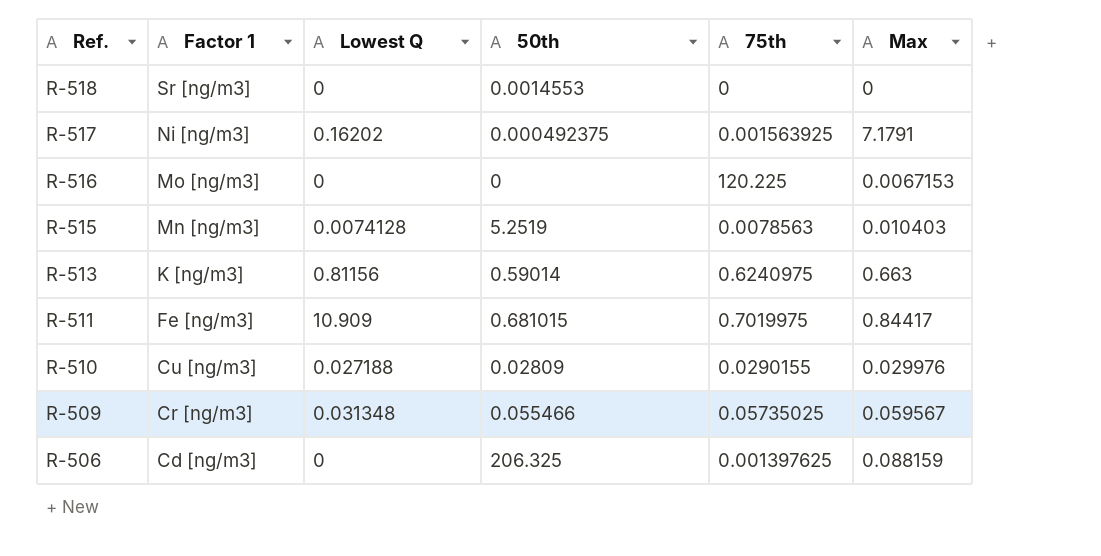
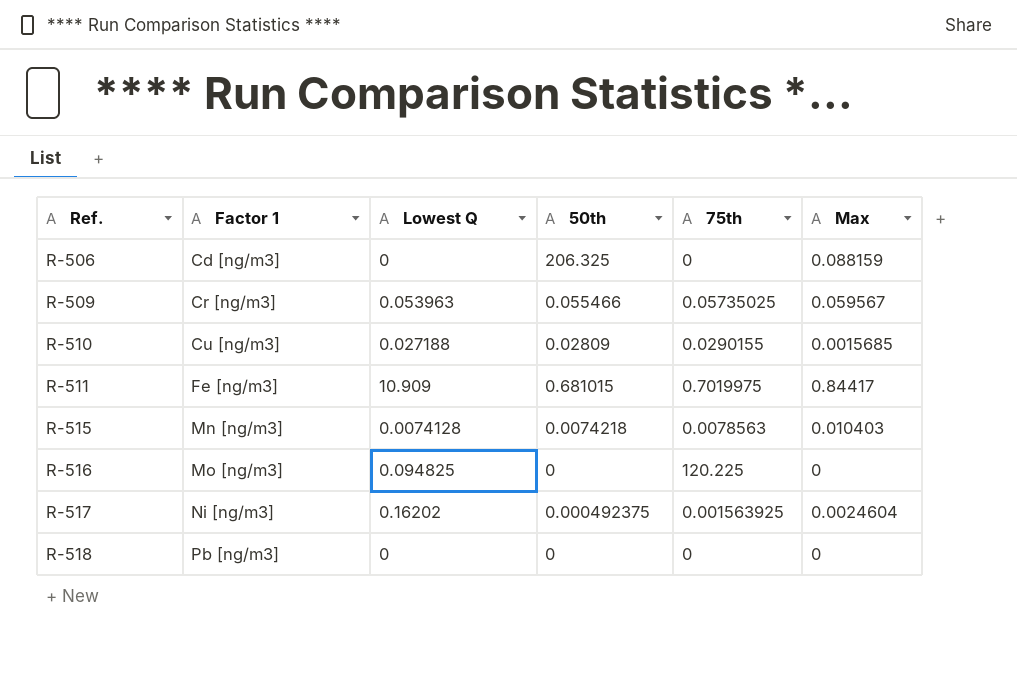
row order: Ref. descending -> Ref. ascending
row R-513: K [ng/m3] | 0.81156 | 0.59014 | 0.6240975 | 0.663 -> none
R-506 | 75th: 0.001397625 -> 0
R-509 | Lowest Q: 0.031348 -> 0.053963
R-510 | Max: 0.029976 -> 0.0015685
R-515 | 50th: 5.2519 -> 0.0074218
R-516 | Lowest Q: 0 -> 0.094825
R-516 | Max: 0.0067153 -> 0
R-517 | Max: 7.1791 -> 0.0024604
R-518 | Factor 1: Sr [ng/m3] -> Pb [ng/m3]
R-518 | 50th: 0.0014553 -> 0

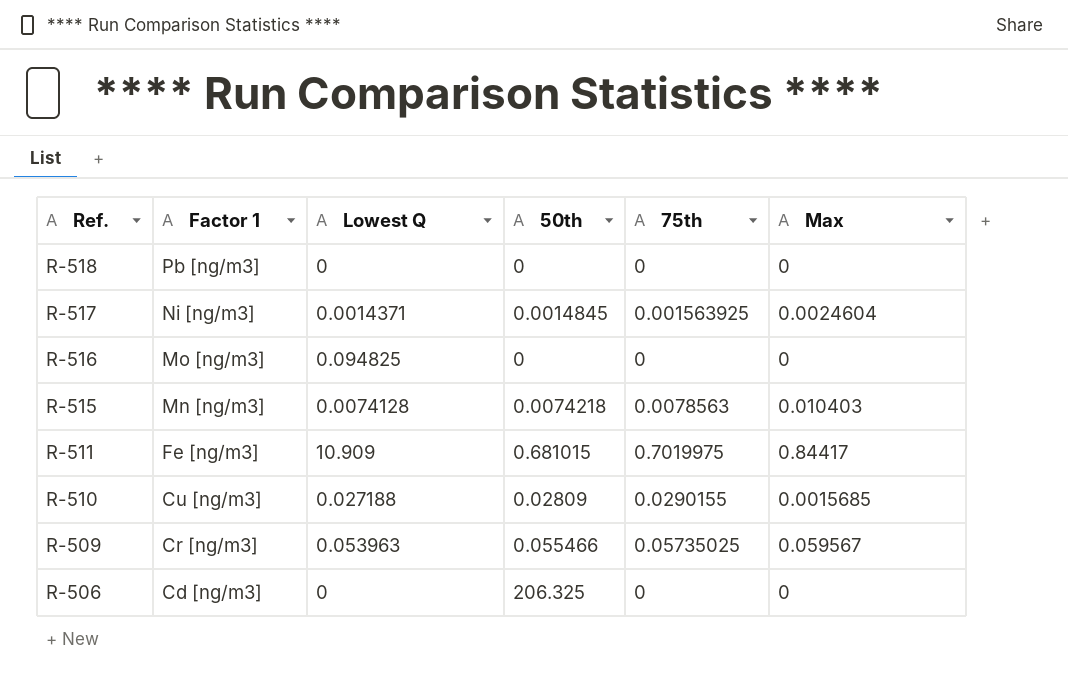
row order: Ref. ascending -> Ref. descending
R-517 | Lowest Q: 0.16202 -> 0.0014371
R-517 | 50th: 0.000492375 -> 0.0014845
R-516 | 75th: 120.225 -> 0
R-506 | Max: 0.088159 -> 0

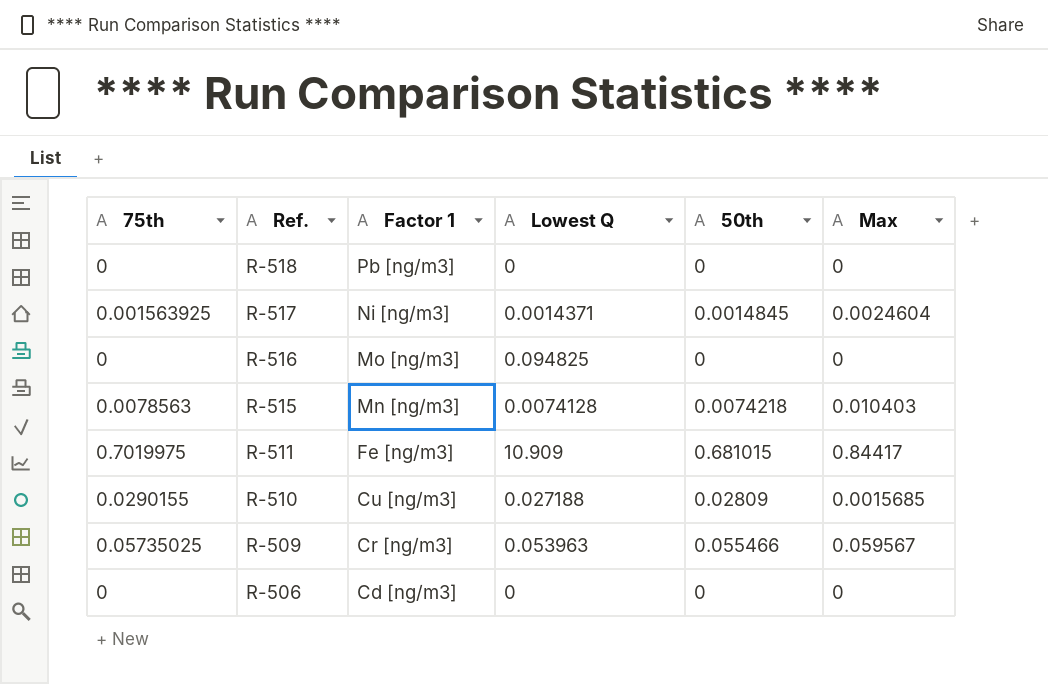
column 75th | position: 5 -> 1
R-506 | 50th: 206.325 -> 0

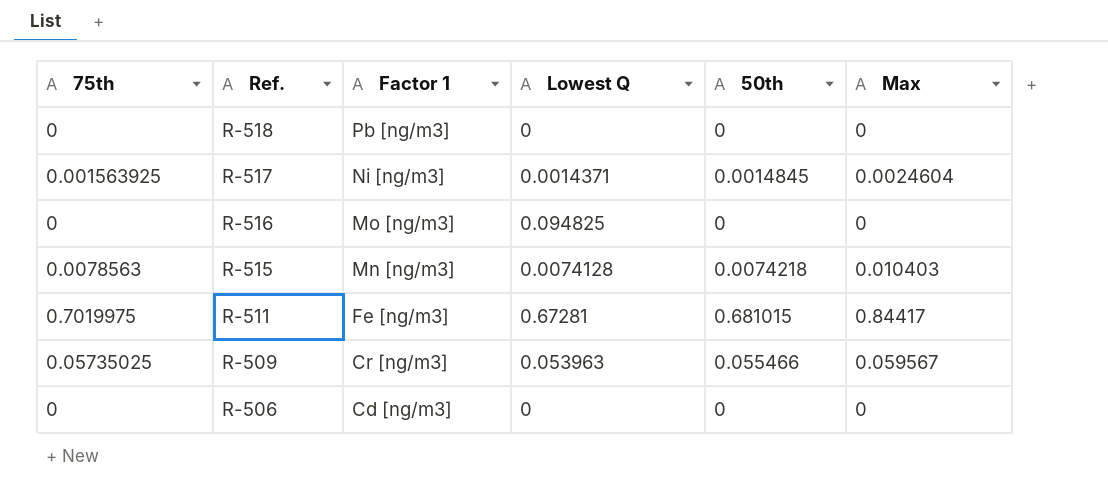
row R-510: 0.0290155 | Cu [ng/m3] | 0.027188 | 0.02809 | 0.0015685 -> none
R-511 | Lowest Q: 10.909 -> 0.67281

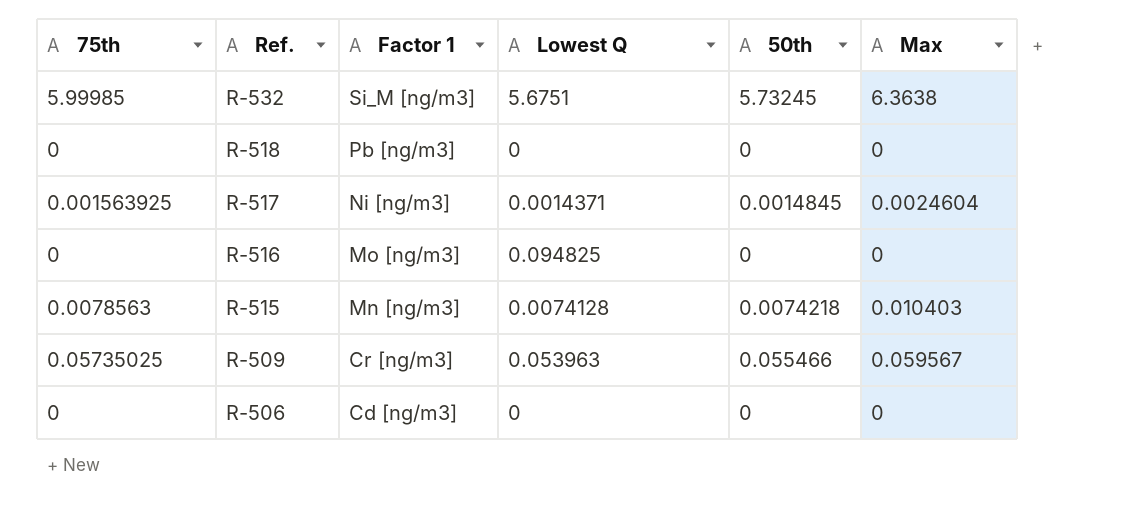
row R-511: 0.7019975 | Fe [ng/m3] | 0.67281 | 0.681015 | 0.84417 -> none
row R-532: none -> 5.99985 | Si_M [ng/m3] | 5.6751 | 5.73245 | 6.3638

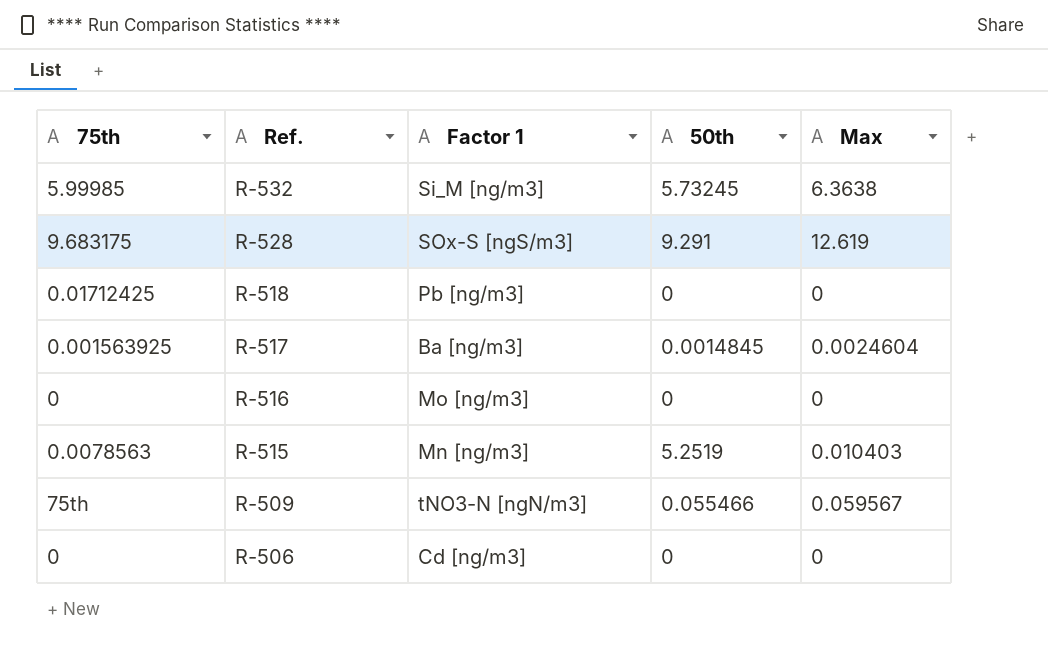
column Lowest Q | position: 4 -> none
row R-528: none -> 9.683175 | SOx-S [ngS/m3] | 9.291 | 12.619
R-518 | 75th: 0 -> 0.01712425
R-517 | Factor 1: Ni [ng/m3] -> Ba [ng/m3]
R-515 | 50th: 0.0074218 -> 5.2519
R-509 | 75th: 0.05735025 -> 75th
R-509 | Factor 1: Cr [ng/m3] -> tNO3-N [ngN/m3]

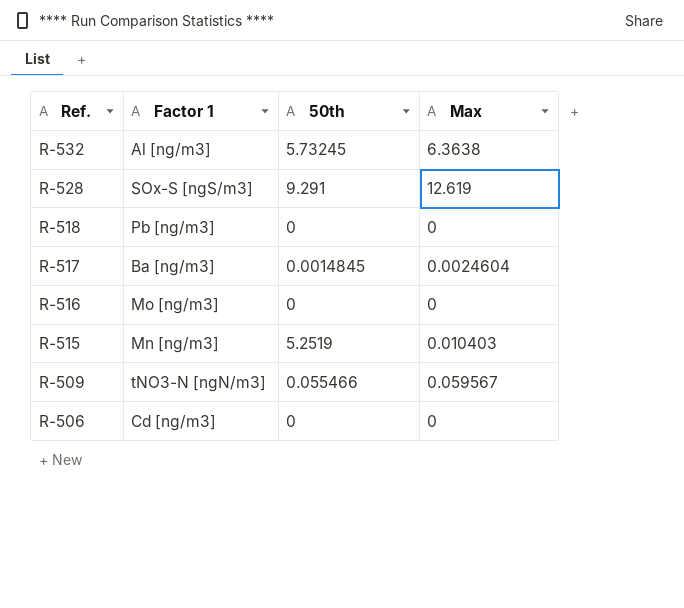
column 75th | position: 1 -> none
R-532 | Factor 1: Si_M [ng/m3] -> Al [ng/m3]

